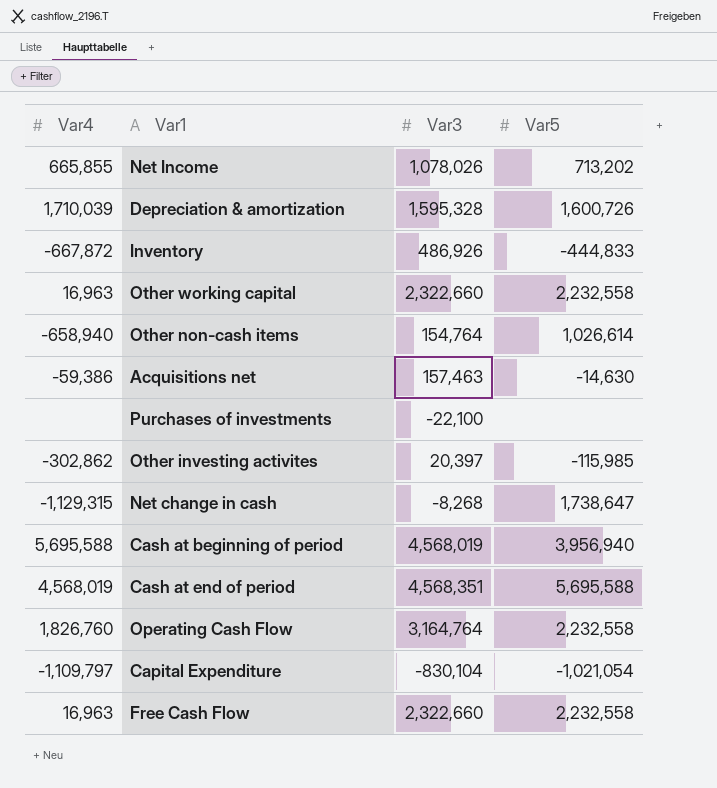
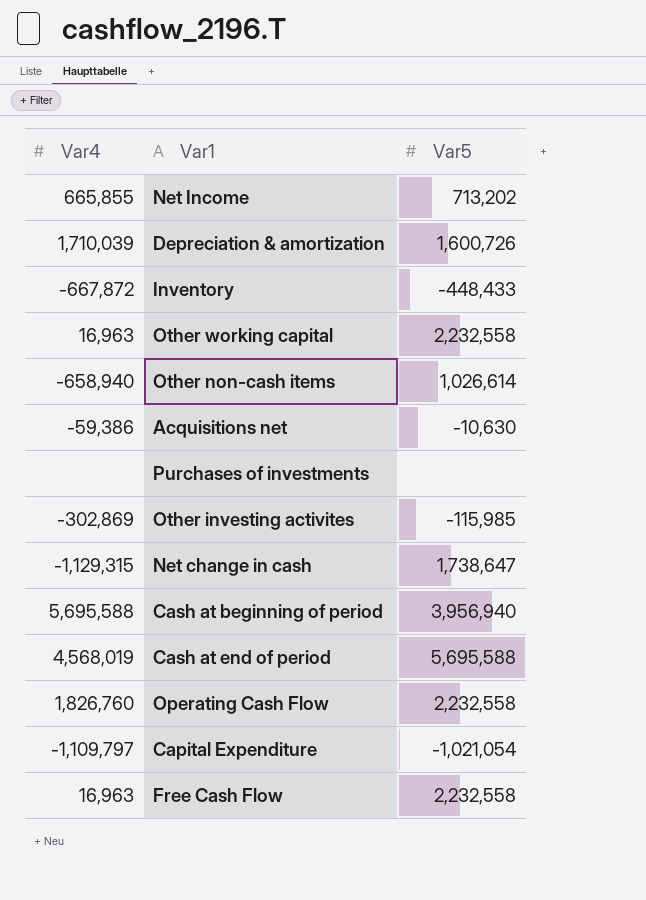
column Var3 | position: 3 -> none
Inventory | Var5: -444,833 -> -448,433
Acquisitions net | Var5: -14,630 -> -10,630
Other investing activites | Var4: -302,862 -> -302,869

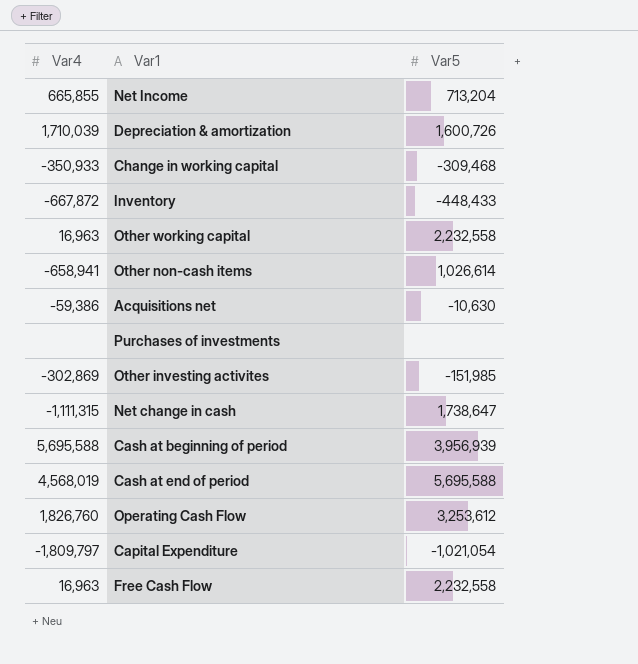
Net Income | Var5: 713,202 -> 713,204
row Change in working capital: none -> -350,933 | -309,468
Other non-cash items | Var4: -658,940 -> -658,941
Other investing activites | Var5: -115,985 -> -151,985
Net change in cash | Var4: -1,129,315 -> -1,111,315
Cash at beginning of period | Var5: 3,956,940 -> 3,956,939
Operating Cash Flow | Var5: 2,232,558 -> 3,253,612
Capital Expenditure | Var4: -1,109,797 -> -1,809,797

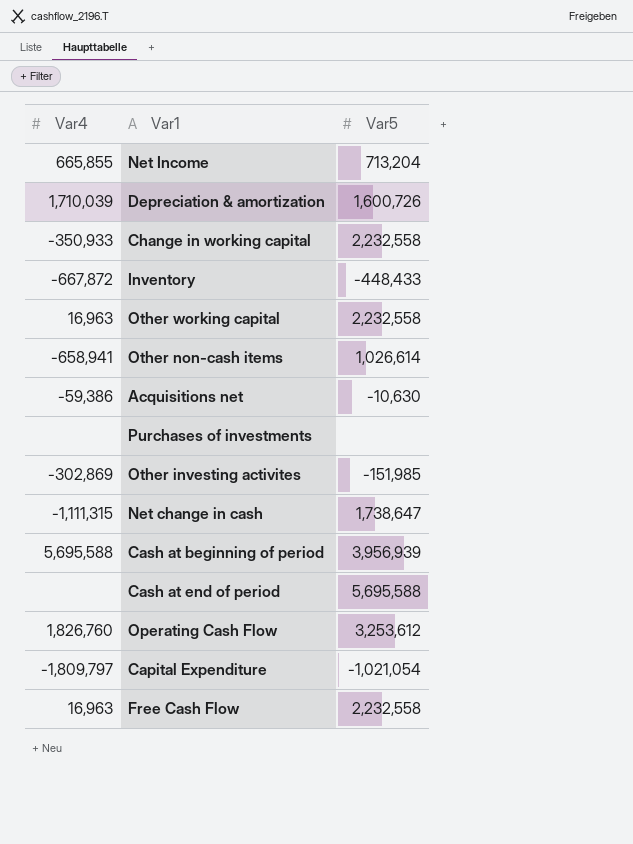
Change in working capital | Var5: -309,468 -> 2,232,558
Cash at end of period | Var4: 4,568,019 -> none

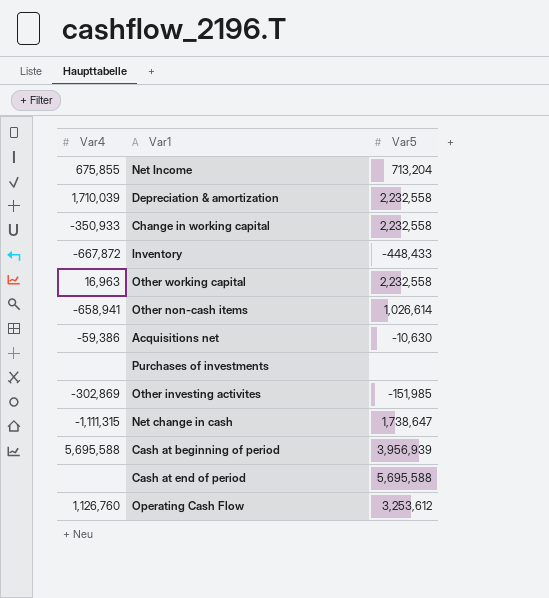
row Capital Expenditure: -1,809,797 | -1,021,054 -> none
row Free Cash Flow: 16,963 | 2,232,558 -> none
Net Income | Var4: 665,855 -> 675,855
Depreciation & amortization | Var5: 1,600,726 -> 2,232,558
Operating Cash Flow | Var4: 1,826,760 -> 1,126,760

